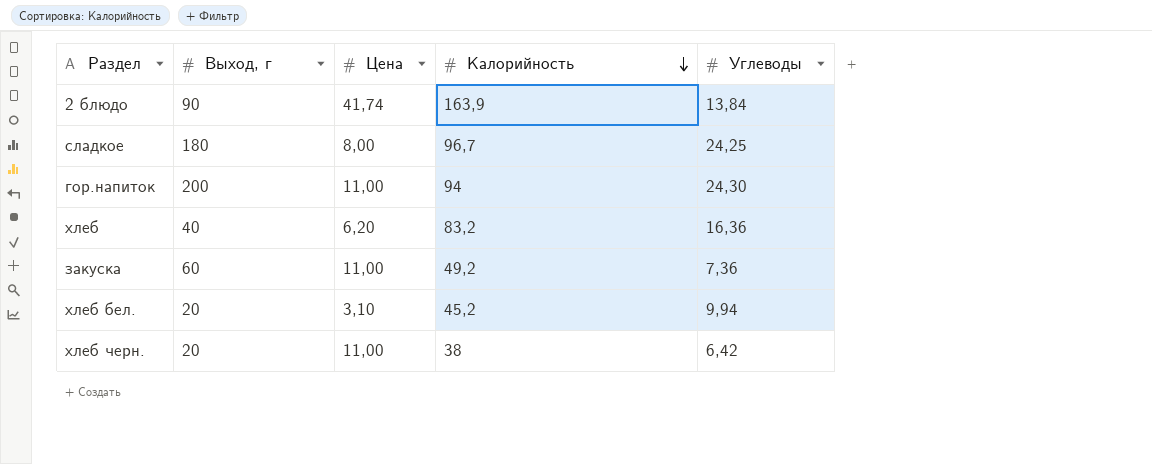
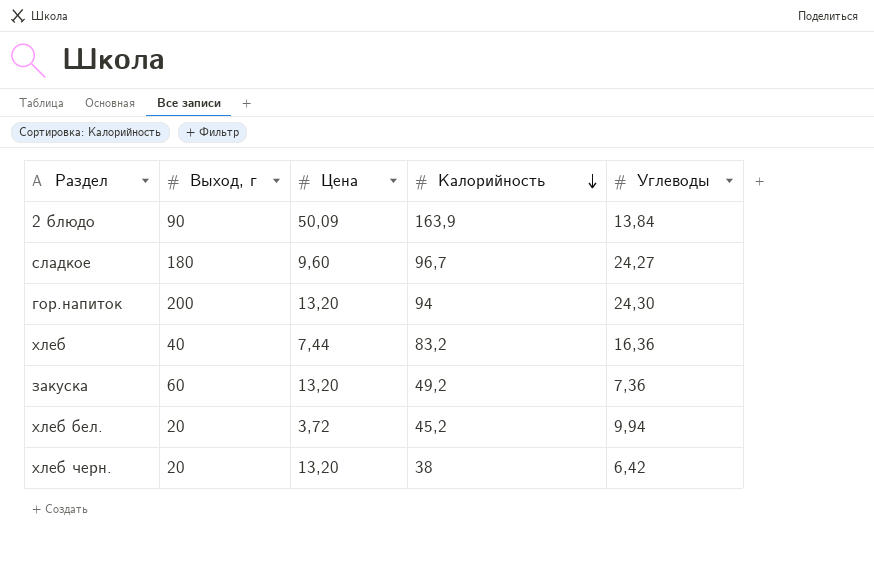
2 блюдо | Цена: 41,74 -> 50,09
сладкое | Цена: 8,00 -> 9,60
сладкое | Углеводы: 24,25 -> 24,27
гор.напиток | Цена: 11,00 -> 13,20
хлеб | Цена: 6,20 -> 7,44
закуска | Цена: 11,00 -> 13,20
хлеб бел. | Цена: 3,10 -> 3,72
хлеб черн. | Цена: 11,00 -> 13,20

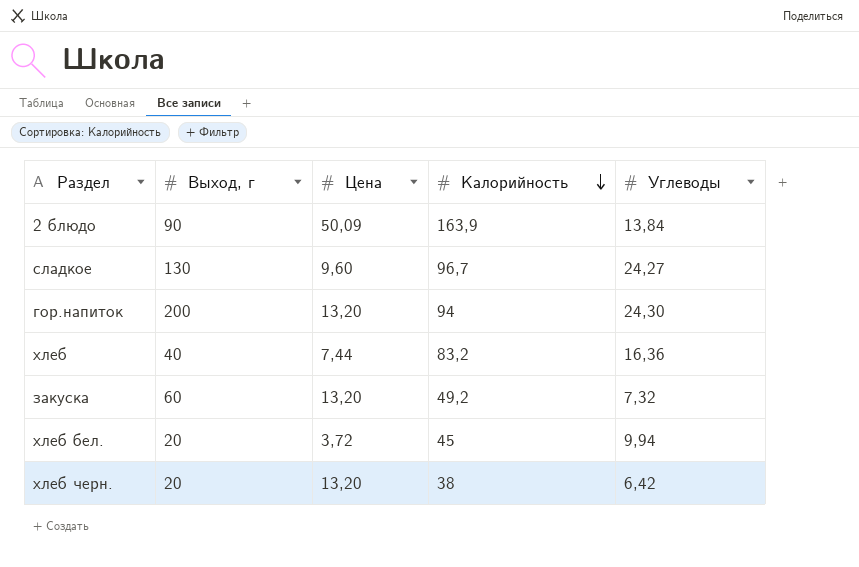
сладкое | Выход, г: 180 -> 130
закуска | Углеводы: 7,36 -> 7,32
хлеб бел. | Калорийность: 45,2 -> 45

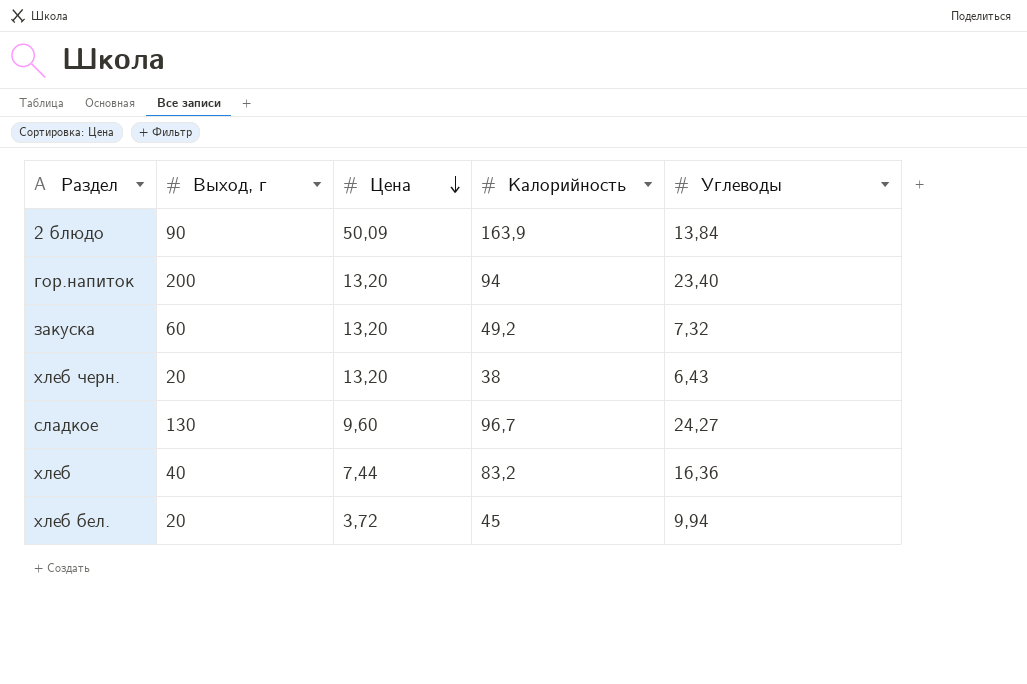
row order: Калорийность descending -> Цена descending
гор.напиток | Углеводы: 24,30 -> 23,40
хлеб черн. | Углеводы: 6,42 -> 6,43

